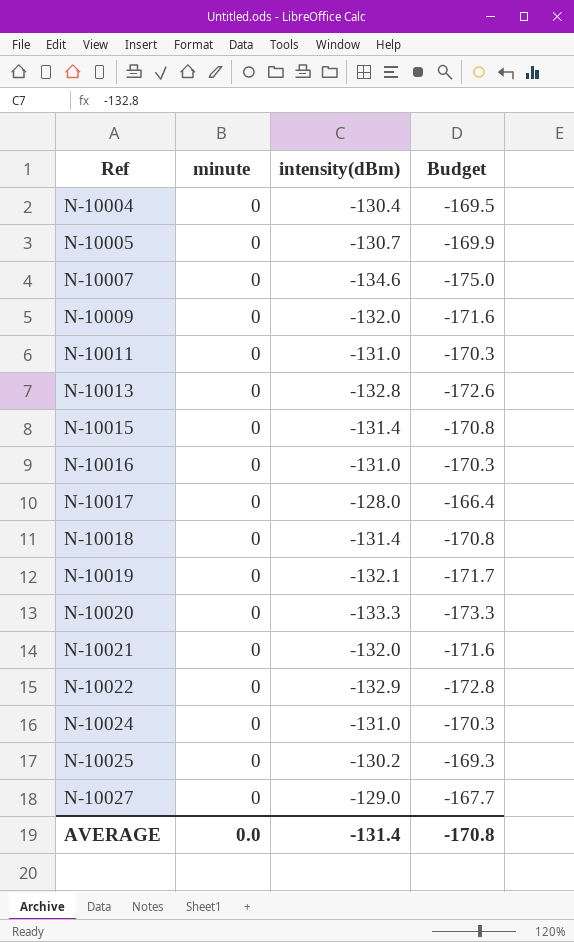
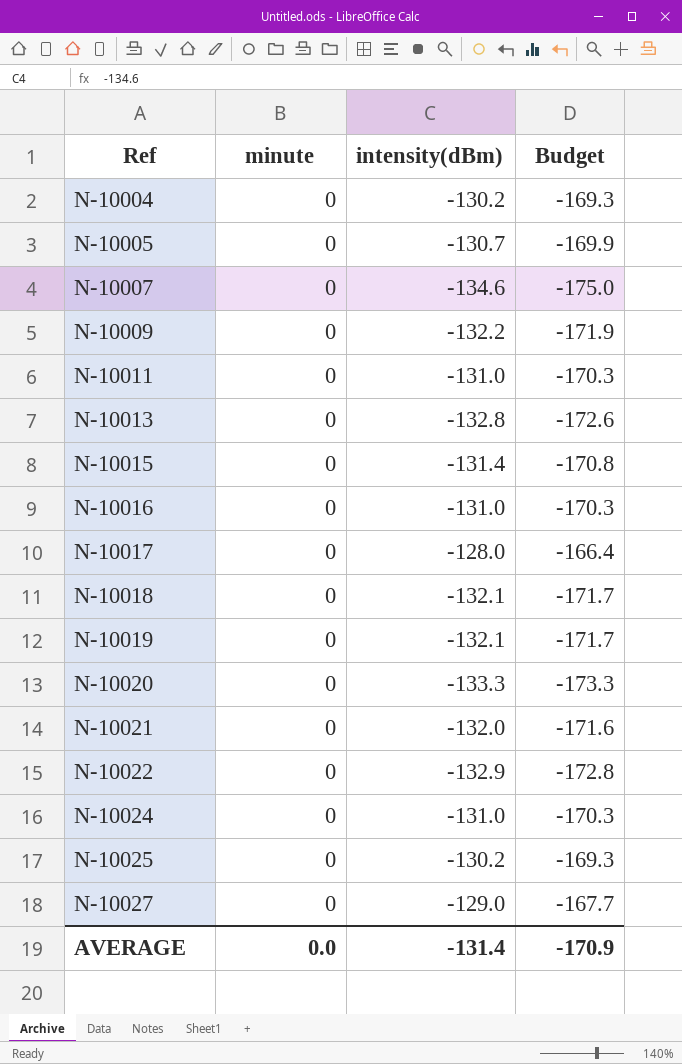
N-10004 | intensity(dBm): -130.4 -> -130.2
N-10004 | Budget: -169.5 -> -169.3
N-10009 | intensity(dBm): -132.0 -> -132.2
N-10009 | Budget: -171.6 -> -171.9
N-10018 | intensity(dBm): -131.4 -> -132.1
N-10018 | Budget: -170.8 -> -171.7
AVERAGE | Budget: -170.8 -> -170.9

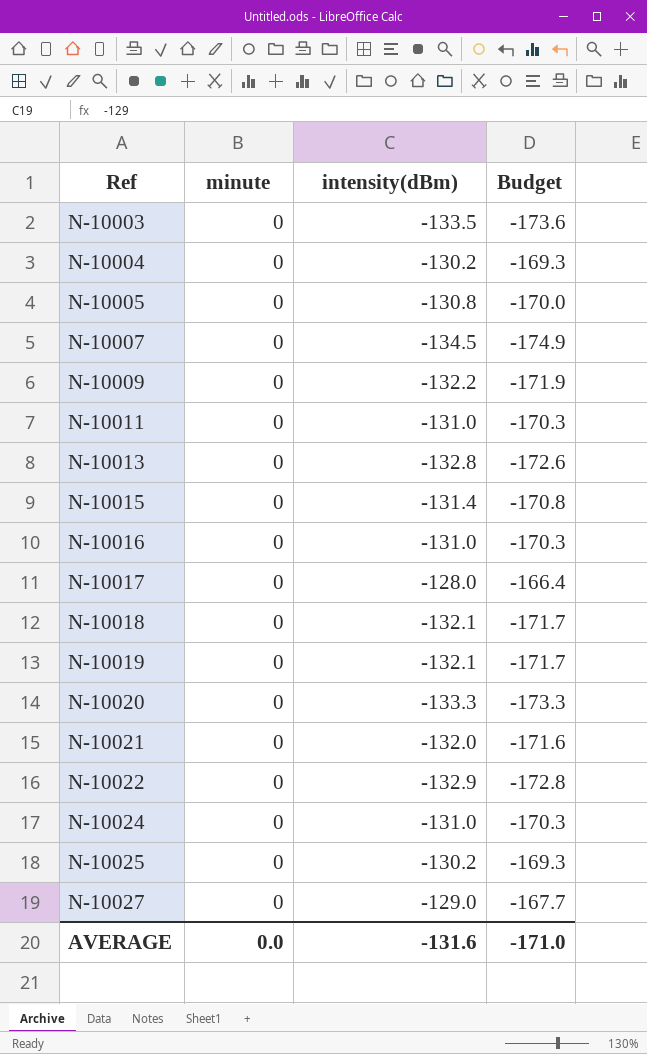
row N-10003: none -> 0 | -133.5 | -173.6
N-10005 | intensity(dBm): -130.7 -> -130.8
N-10005 | Budget: -169.9 -> -170.0
N-10007 | intensity(dBm): -134.6 -> -134.5
N-10007 | Budget: -175.0 -> -174.9
AVERAGE | intensity(dBm): -131.4 -> -131.6
AVERAGE | Budget: -170.9 -> -171.0

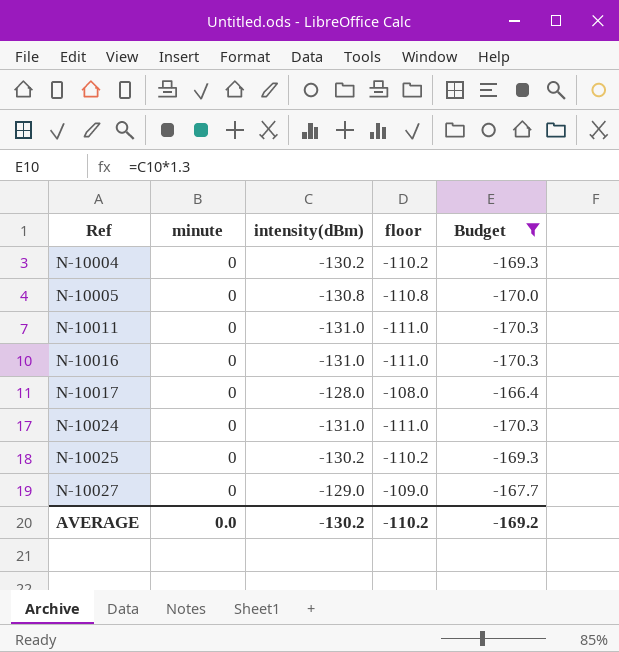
filter: none -> Budget >= -170.3
column floor | formula: none -> [intensity(dBm)] + 20
AVERAGE | intensity(dBm): -131.6 -> -130.2
AVERAGE | Budget: -171.0 -> -169.2

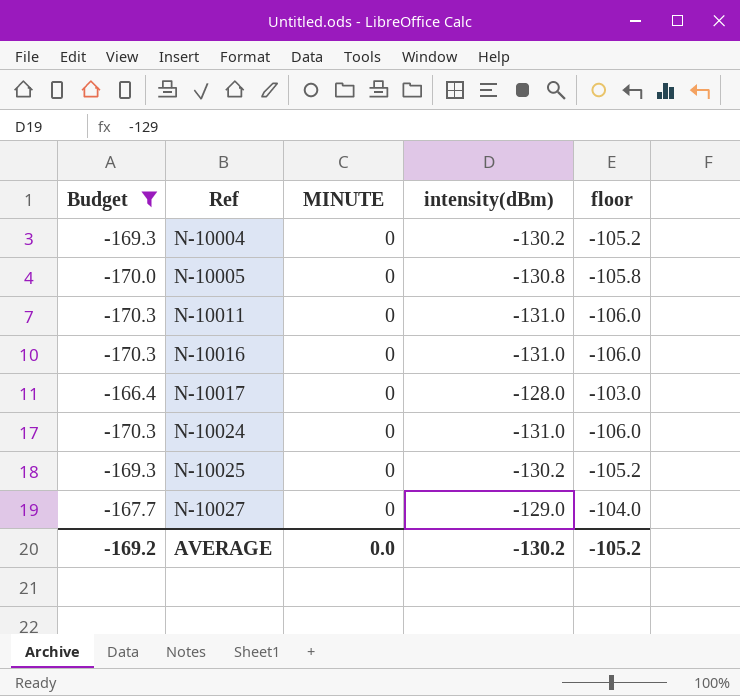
column Budget | position: 5 -> 1
column name: minute -> MINUTE
column floor | formula: [intensity(dBm)] + 20 -> [intensity(dBm)] + 25
AVERAGE | floor: -110.2 -> -105.2

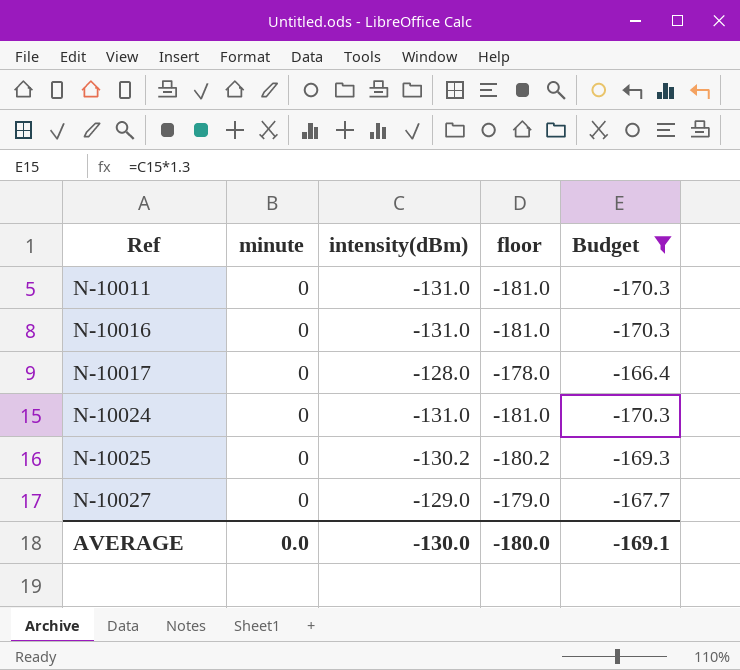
column name: MINUTE -> minute
column floor | formula: [intensity(dBm)] + 25 -> [intensity(dBm)] - 50
column Budget | position: 1 -> 5
row N-10004: -169.3 | 0 | -130.2 | -105.2 -> none
row N-10005: -170.0 | 0 | -130.8 | -105.8 -> none
AVERAGE | intensity(dBm): -130.2 -> -130.0
AVERAGE | floor: -105.2 -> -180.0
AVERAGE | Budget: -169.2 -> -169.1

